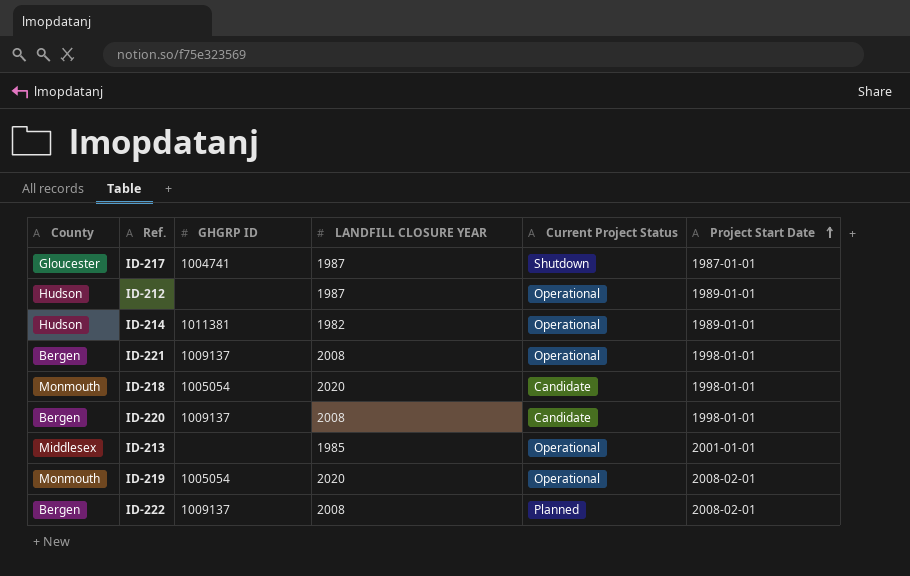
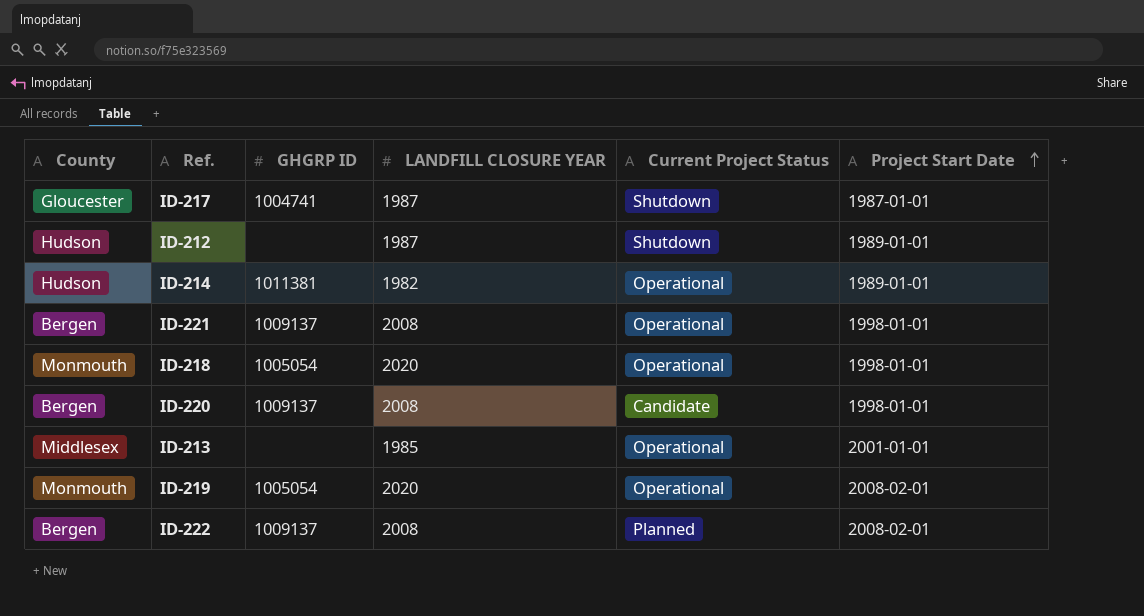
ID-212 | Current Project Status: Operational -> Shutdown
ID-218 | Current Project Status: Candidate -> Operational

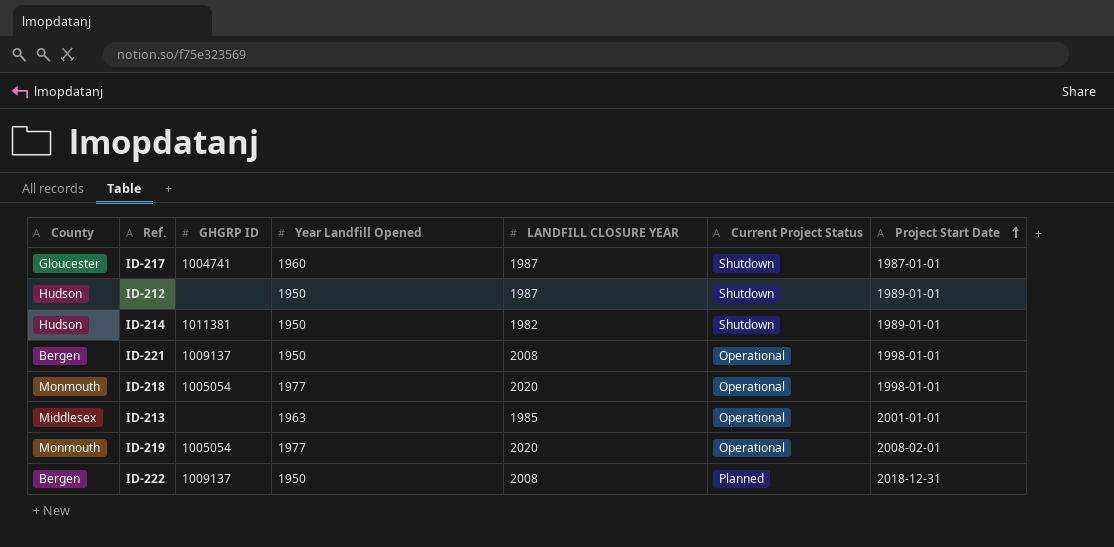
column Year Landfill Opened | position: none -> 4
row ID-220: Bergen | 1009137 | 2008 | Candidate | 1998-01-01 -> none
ID-214 | Current Project Status: Operational -> Shutdown
ID-222 | Project Start Date: 2008-02-01 -> 2018-12-31

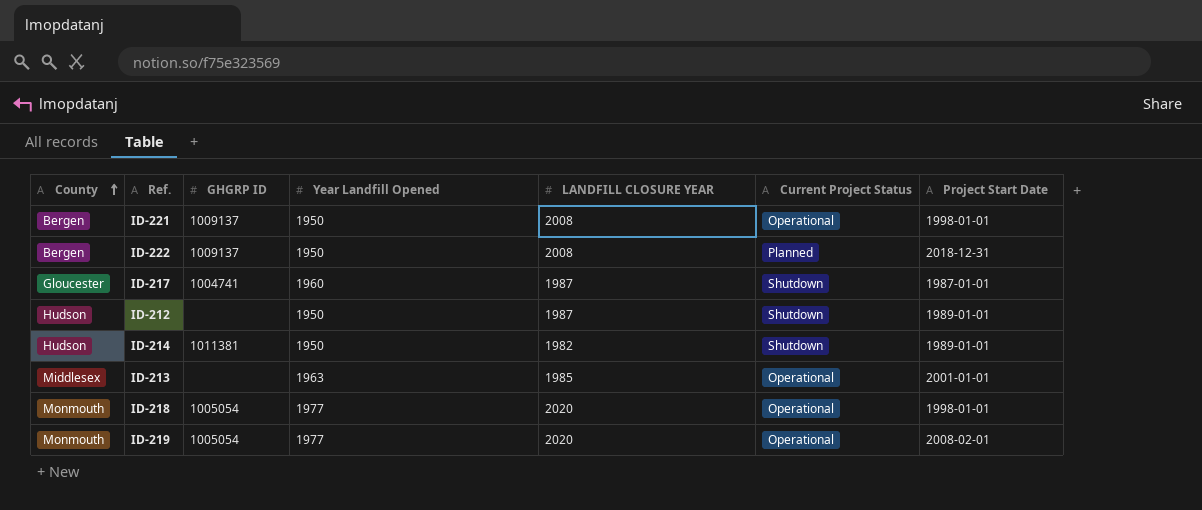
row order: Project Start Date ascending -> County ascending

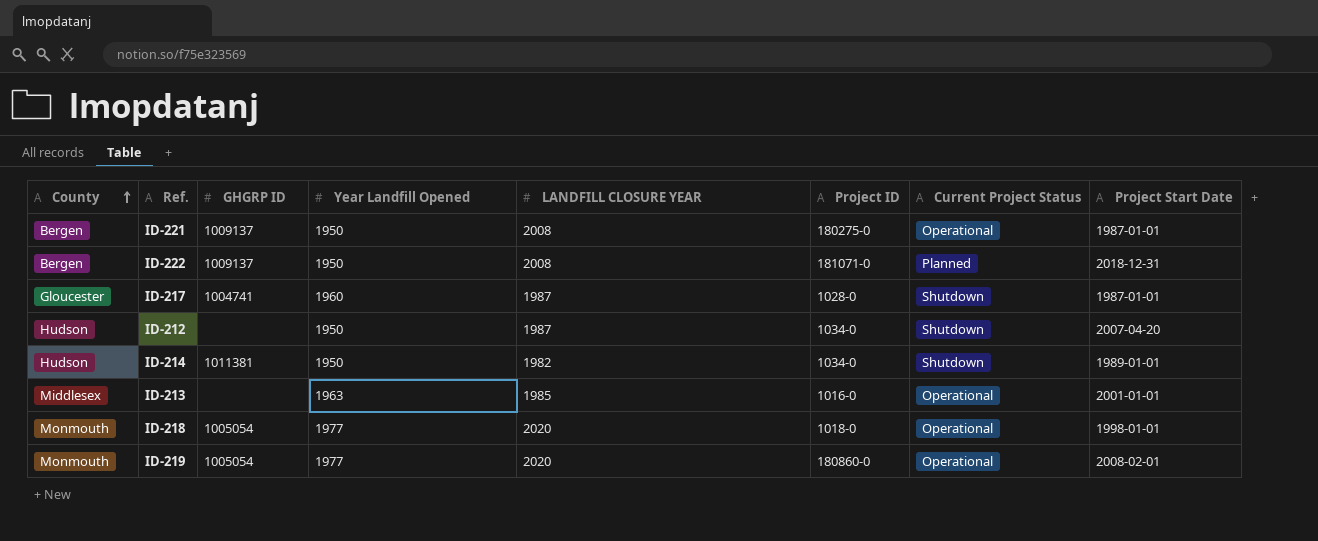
column Project ID | position: none -> 6
ID-221 | Project Start Date: 1998-01-01 -> 1987-01-01
ID-212 | Project Start Date: 1989-01-01 -> 2007-04-20

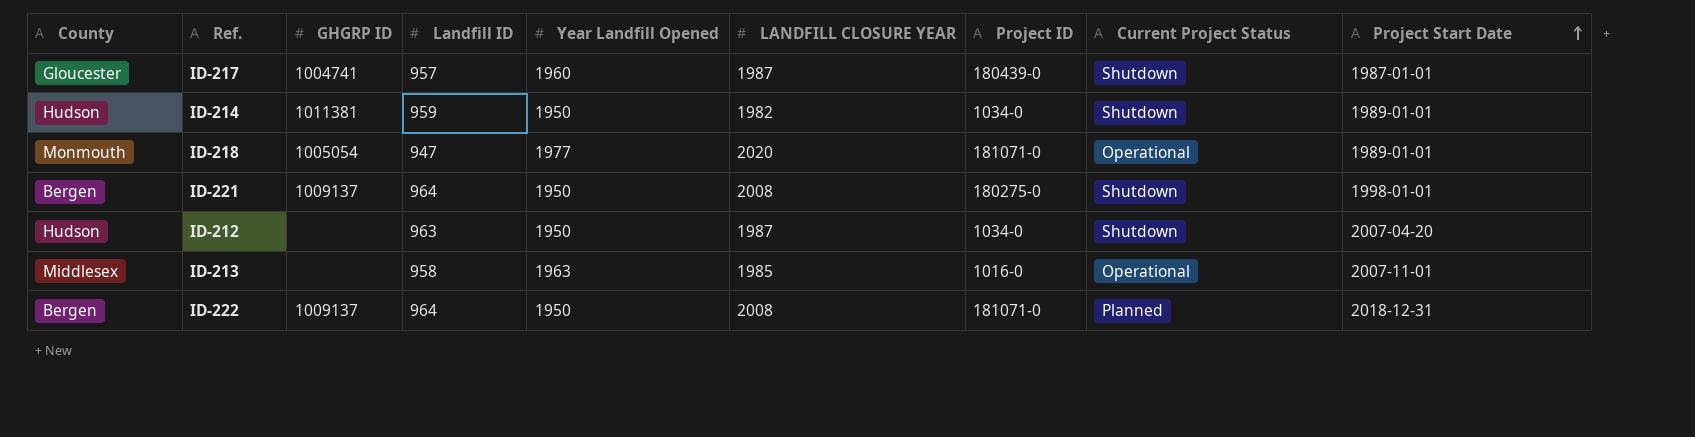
row order: County ascending -> Project Start Date ascending
column Landfill ID | position: none -> 4
row ID-219: Monmouth | 1005054 | 1977 | 2020 | 180860-0 | Operational | 2008-02-01 -> none
ID-217 | Project ID: 1028-0 -> 180439-0
ID-218 | Project ID: 1018-0 -> 181071-0
ID-218 | Project Start Date: 1998-01-01 -> 1989-01-01
ID-221 | Current Project Status: Operational -> Shutdown
ID-221 | Project Start Date: 1987-01-01 -> 1998-01-01
ID-213 | Project Start Date: 2001-01-01 -> 2007-11-01

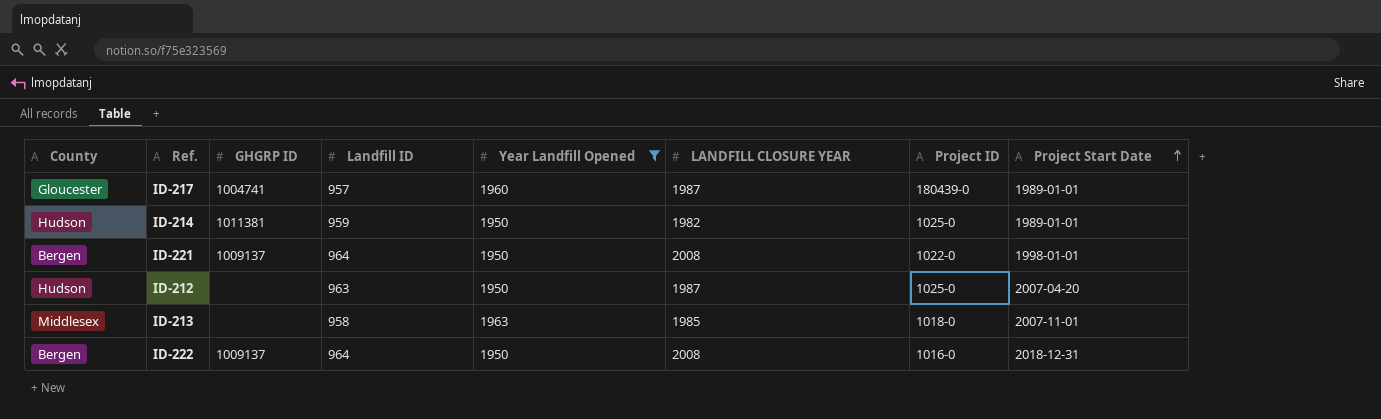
filter: none -> Year Landfill Opened != 1977
column Current Project Status | position: 8 -> none
ID-217 | Project Start Date: 1987-01-01 -> 1989-01-01
ID-214 | Project ID: 1034-0 -> 1025-0
ID-221 | Project ID: 180275-0 -> 1022-0
ID-212 | Project ID: 1034-0 -> 1025-0
ID-213 | Project ID: 1016-0 -> 1018-0
ID-222 | Project ID: 181071-0 -> 1016-0

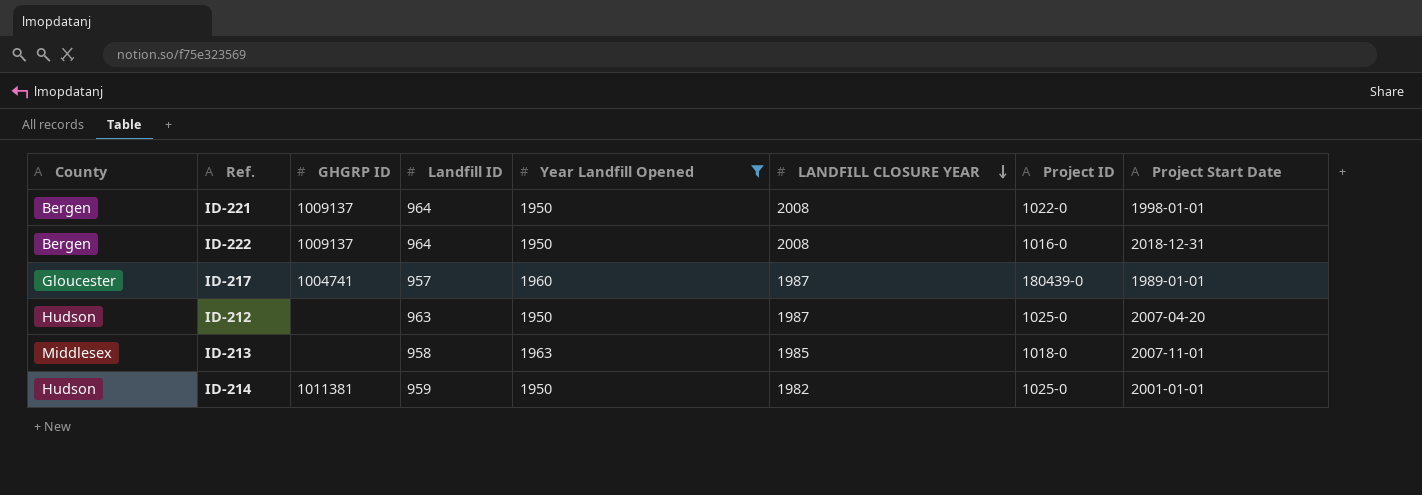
row order: Project Start Date ascending -> LANDFILL CLOSURE YEAR descending
ID-214 | Project Start Date: 1989-01-01 -> 2001-01-01

